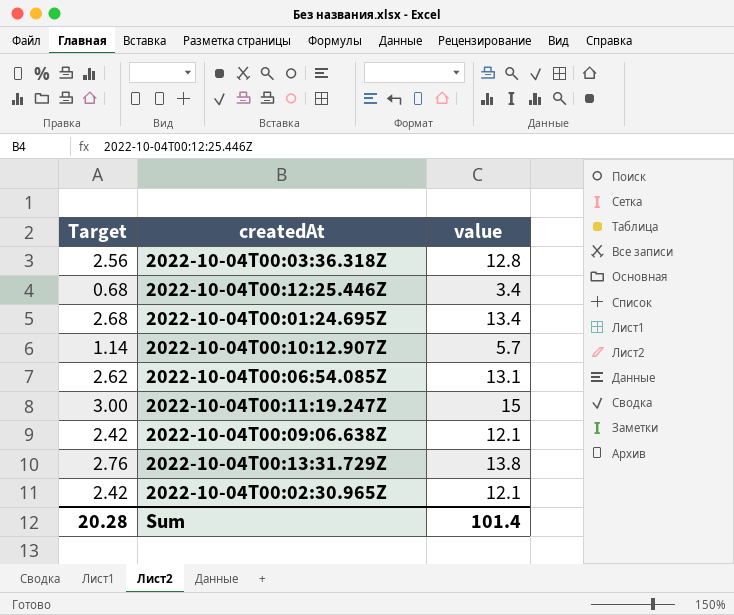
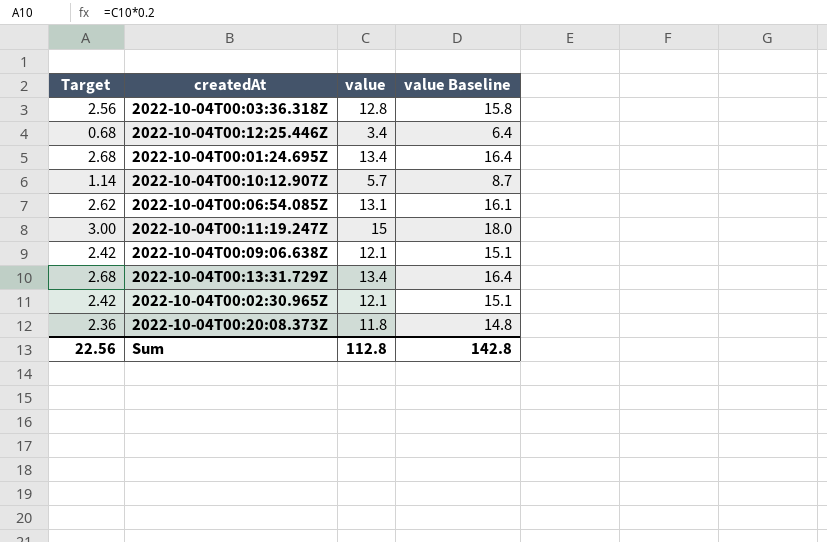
column value Baseline | formula: none -> [value] + 3
2022-10-04T00:13:31.729Z | Target: 2.76 -> 2.68
2022-10-04T00:13:31.729Z | value: 13.8 -> 13.4
row 2022-10-04T00:20:08.373Z: none -> 2.36 | 11.8 | 14.8
Sum | Target: 20.28 -> 22.56
Sum | value: 101.4 -> 112.8

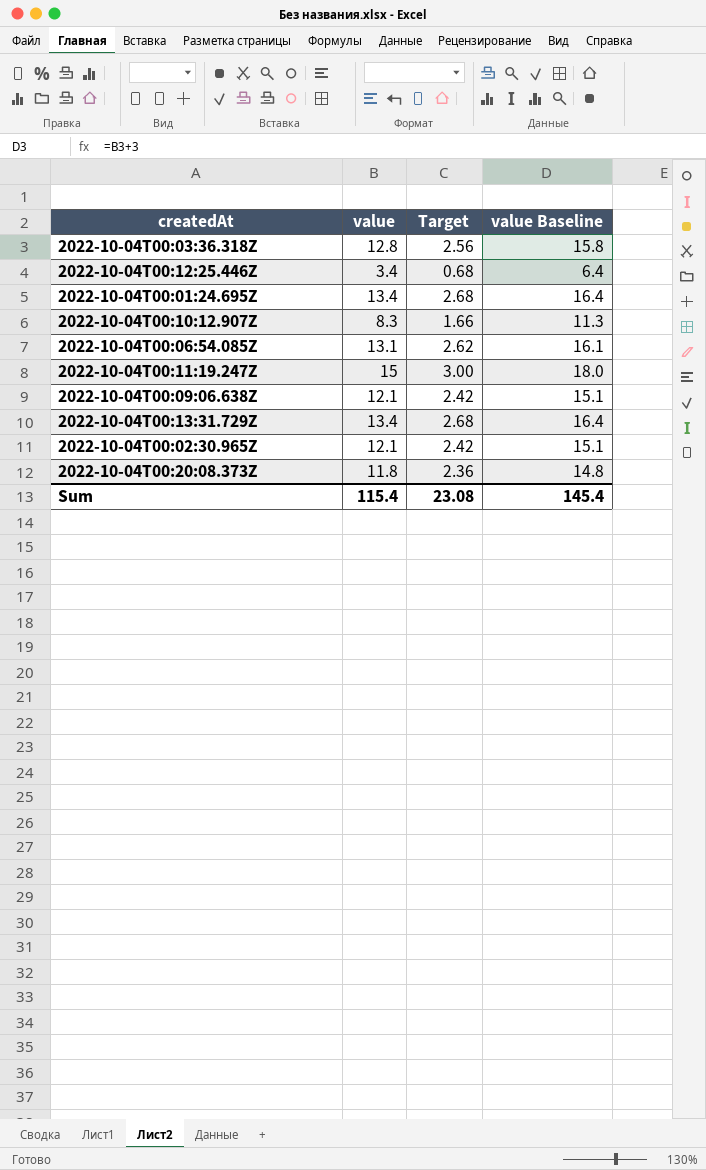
column Target | position: 1 -> 3
2022-10-04T00:10:12.907Z | value: 5.7 -> 8.3
2022-10-04T00:10:12.907Z | Target: 1.14 -> 1.66
2022-10-04T00:10:12.907Z | value Baseline: 8.7 -> 11.3
Sum | value: 112.8 -> 115.4
Sum | Target: 22.56 -> 23.08
Sum | value Baseline: 142.8 -> 145.4

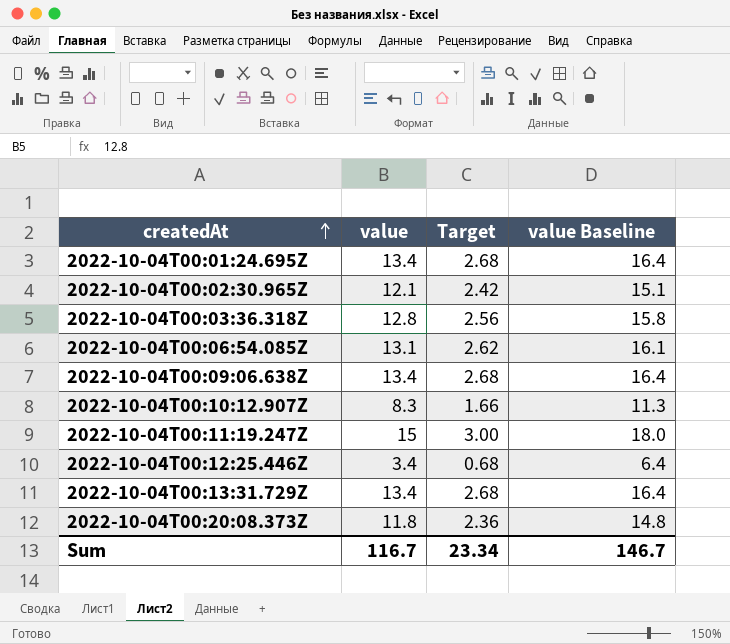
row order: none -> createdAt ascending
2022-10-04T00:09:06.638Z | value: 12.1 -> 13.4
2022-10-04T00:09:06.638Z | Target: 2.42 -> 2.68
2022-10-04T00:09:06.638Z | value Baseline: 15.1 -> 16.4
Sum | value: 115.4 -> 116.7
Sum | Target: 23.08 -> 23.34
Sum | value Baseline: 145.4 -> 146.7

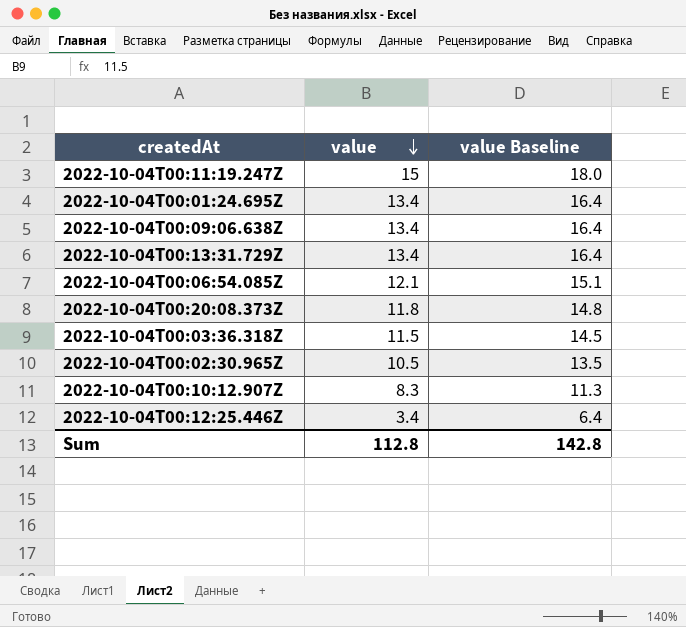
row order: createdAt ascending -> value descending
column Target | formula: [value] * 0.2 -> none
2022-10-04T00:06:54.085Z | value: 13.1 -> 12.1
2022-10-04T00:06:54.085Z | value Baseline: 16.1 -> 15.1
2022-10-04T00:03:36.318Z | value: 12.8 -> 11.5
2022-10-04T00:03:36.318Z | value Baseline: 15.8 -> 14.5
2022-10-04T00:02:30.965Z | value: 12.1 -> 10.5
2022-10-04T00:02:30.965Z | value Baseline: 15.1 -> 13.5
Sum | value: 116.7 -> 112.8
Sum | value Baseline: 146.7 -> 142.8

